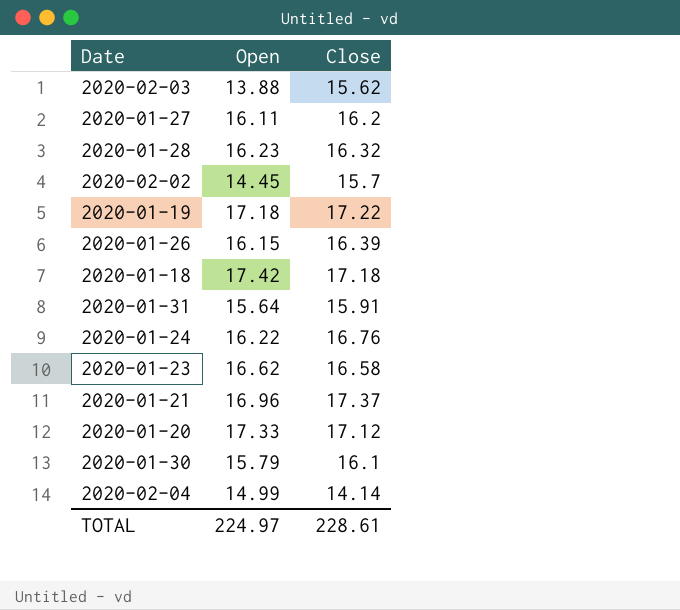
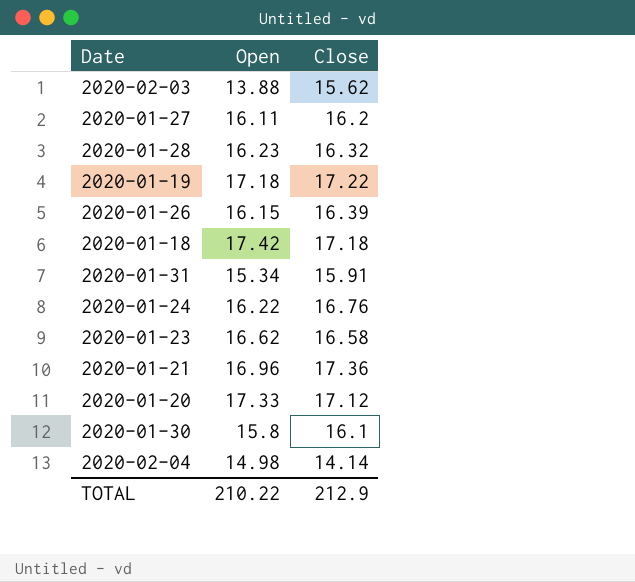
row 2020-02-02: 14.45 | 15.7 -> none
2020-01-31 | Open: 15.64 -> 15.34
2020-01-21 | Close: 17.37 -> 17.36
2020-01-30 | Open: 15.79 -> 15.8
2020-02-04 | Open: 14.99 -> 14.98
TOTAL | Open: 224.97 -> 210.22
TOTAL | Close: 228.61 -> 212.9

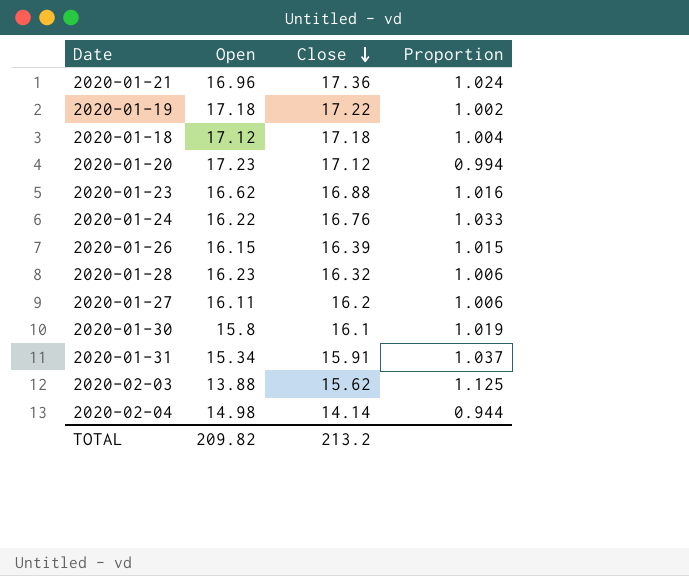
row order: none -> Close descending
column Proportion | formula: none -> [Close] / [Open]
2020-01-18 | Open: 17.42 -> 17.12
2020-01-20 | Open: 17.33 -> 17.23
2020-01-23 | Close: 16.58 -> 16.88
TOTAL | Open: 210.22 -> 209.82
TOTAL | Close: 212.9 -> 213.2

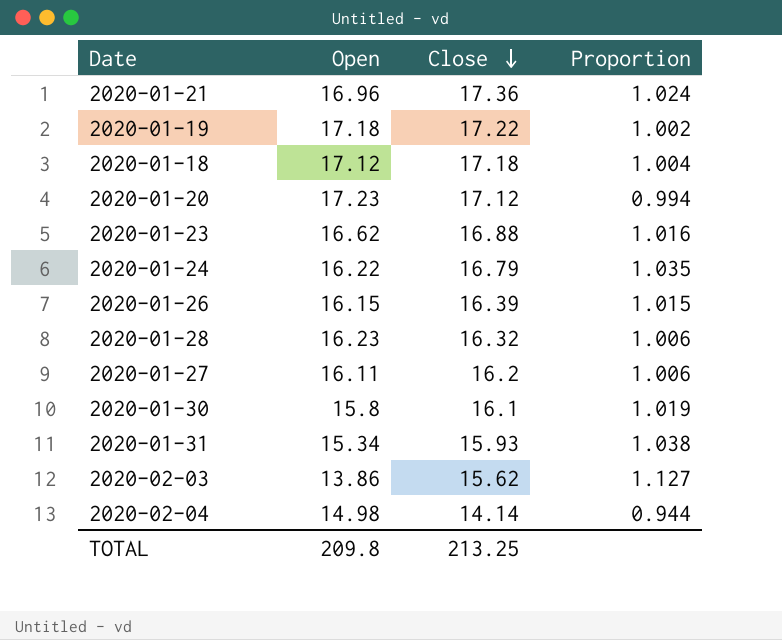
2020-01-24 | Close: 16.76 -> 16.79
2020-01-24 | Proportion: 1.033 -> 1.035
2020-01-31 | Close: 15.91 -> 15.93
2020-01-31 | Proportion: 1.037 -> 1.038
2020-02-03 | Open: 13.88 -> 13.86
2020-02-03 | Proportion: 1.125 -> 1.127
TOTAL | Open: 209.82 -> 209.8
TOTAL | Close: 213.2 -> 213.25

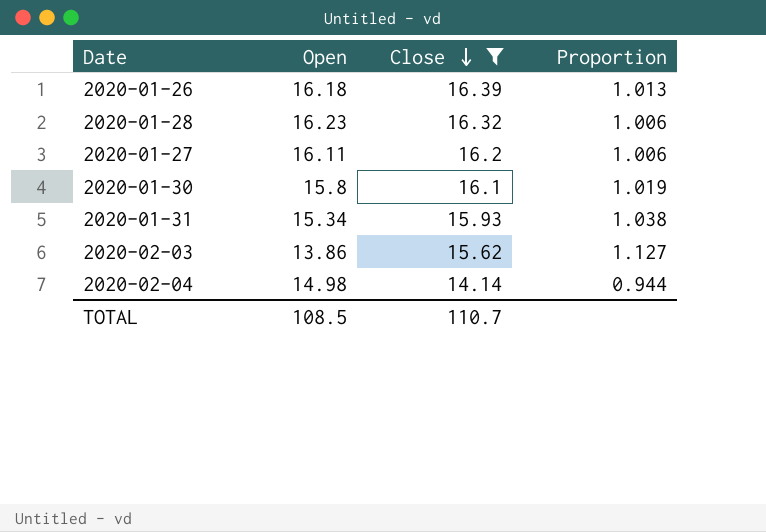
filter: none -> Close <= 16.39
2020-01-26 | Open: 16.15 -> 16.18
2020-01-26 | Proportion: 1.015 -> 1.013
TOTAL | Open: 209.8 -> 108.5
TOTAL | Close: 213.25 -> 110.7

